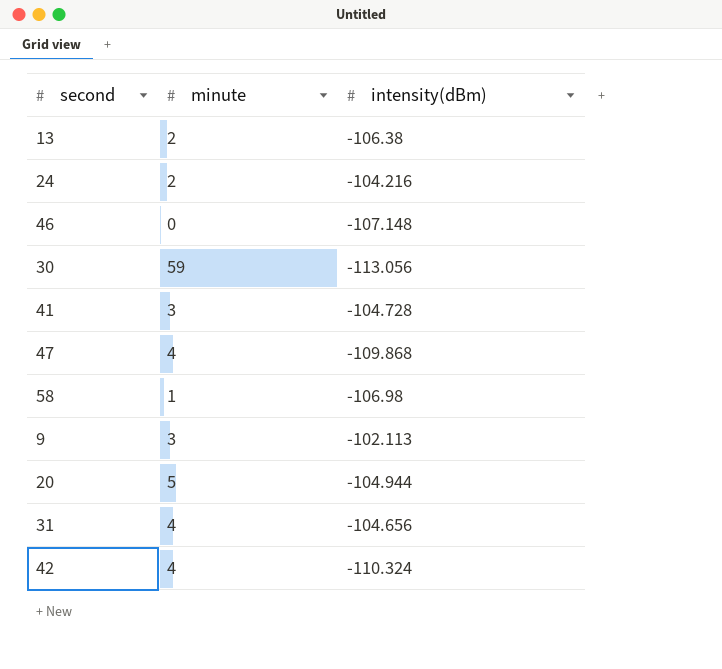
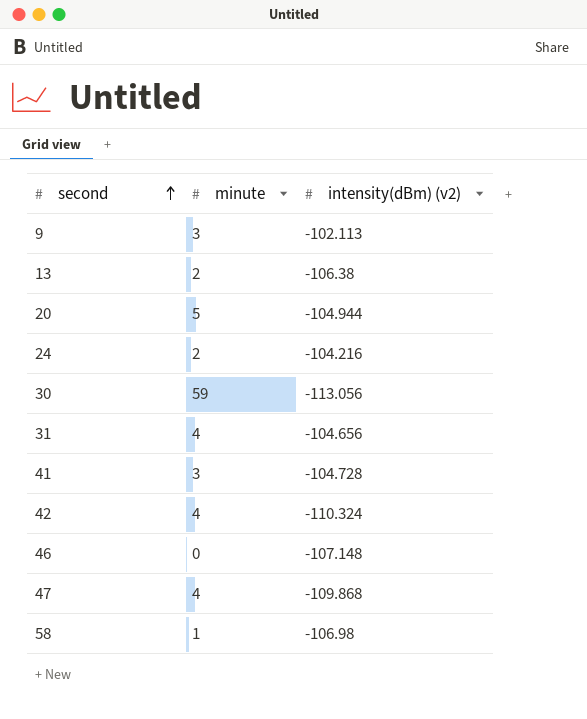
row order: none -> second ascending
column name: intensity(dBm) -> intensity(dBm) (v2)

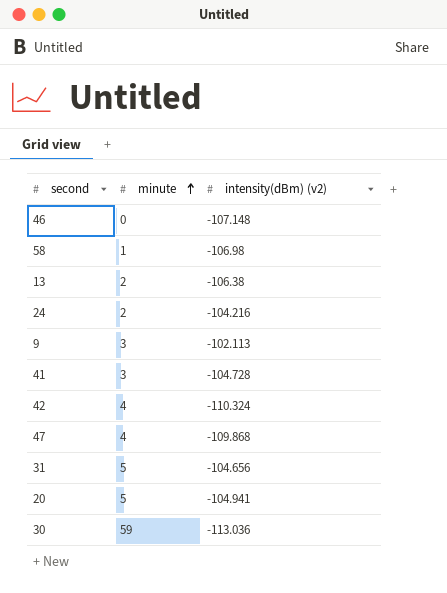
row order: second ascending -> minute ascending
31 | minute: 4 -> 5
20 | intensity(dBm) (v2): -104.944 -> -104.941
30 | intensity(dBm) (v2): -113.056 -> -113.036

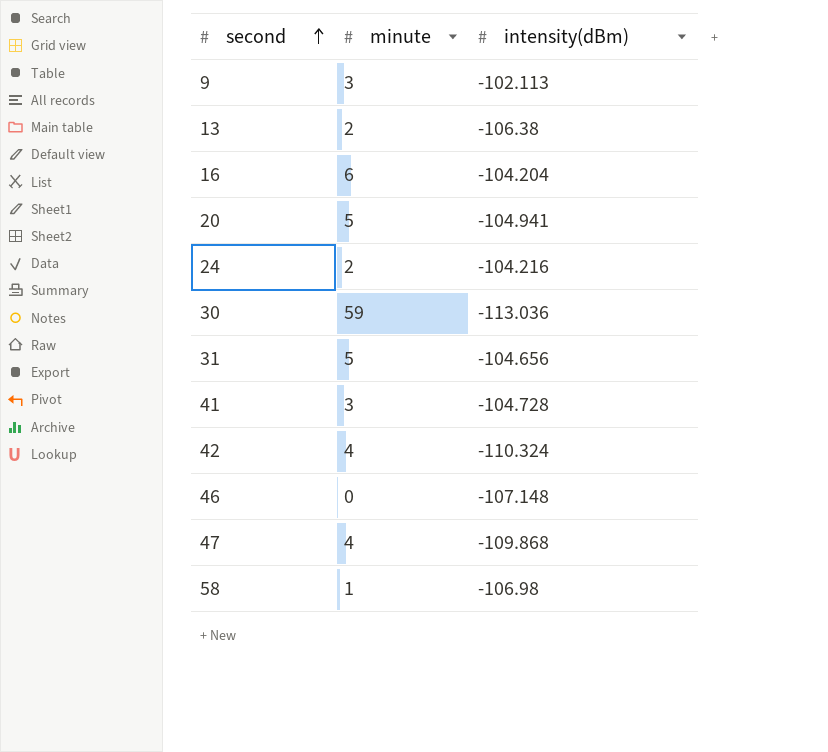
row order: minute ascending -> second ascending
column name: intensity(dBm) (v2) -> intensity(dBm)
row 16: none -> 6 | -104.204

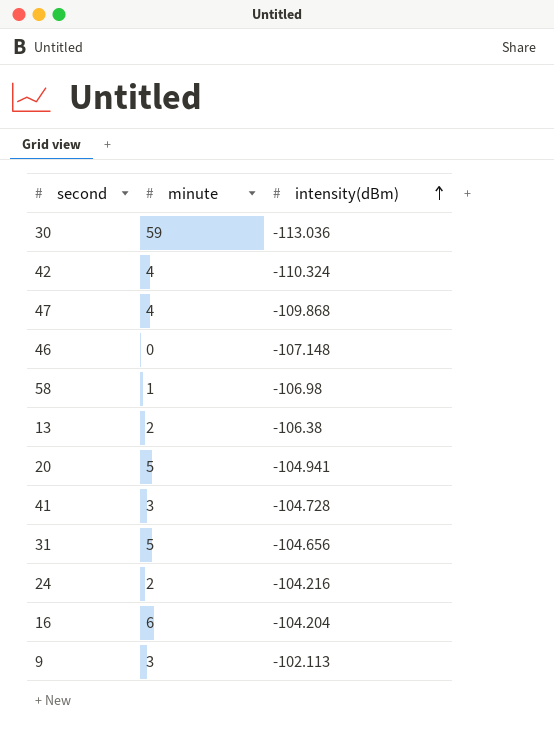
row order: second ascending -> intensity(dBm) ascending

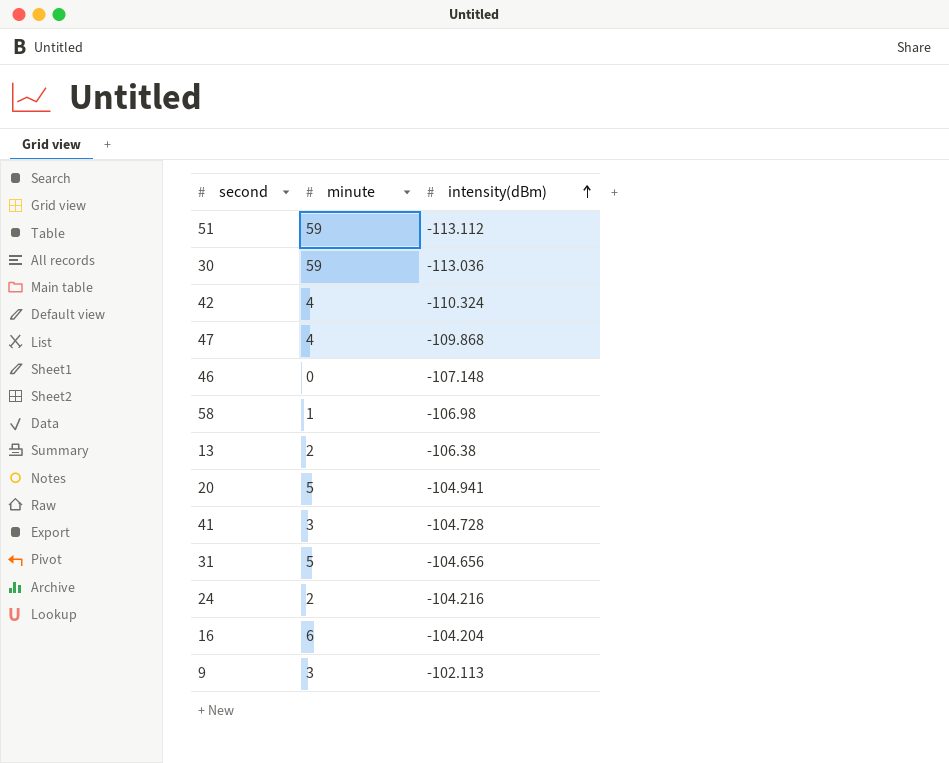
row 51: none -> 59 | -113.112

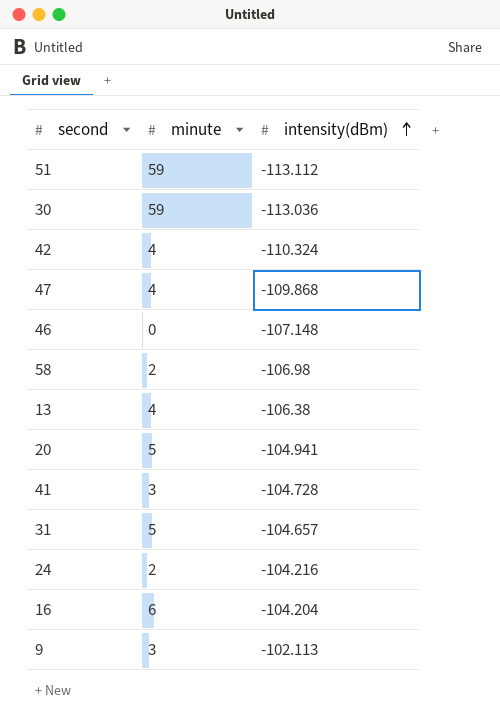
58 | minute: 1 -> 2
13 | minute: 2 -> 4
31 | intensity(dBm): -104.656 -> -104.657

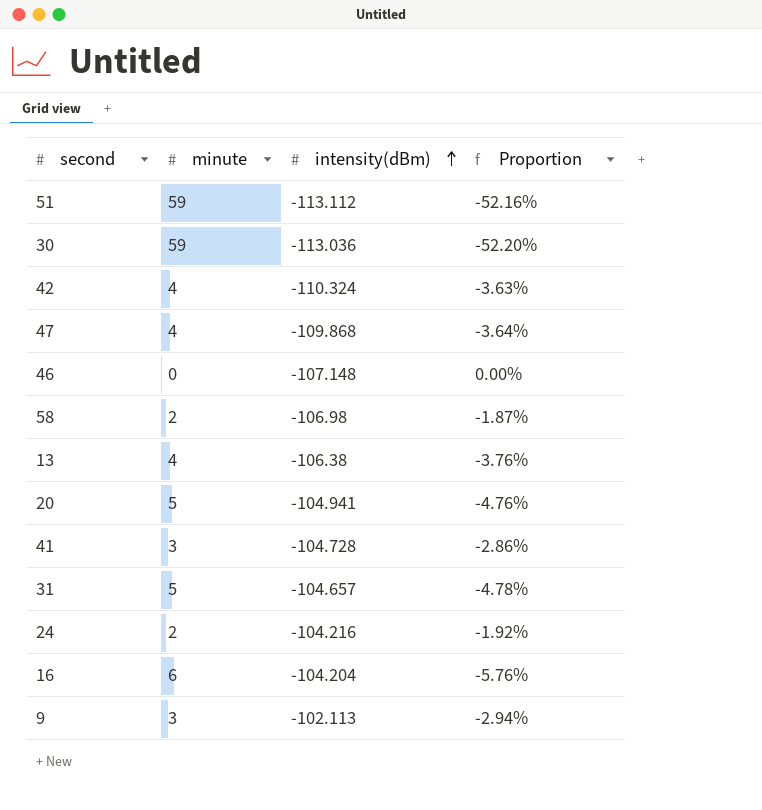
column Proportion | formula: none -> [minute] / [intensity(dBm)]

